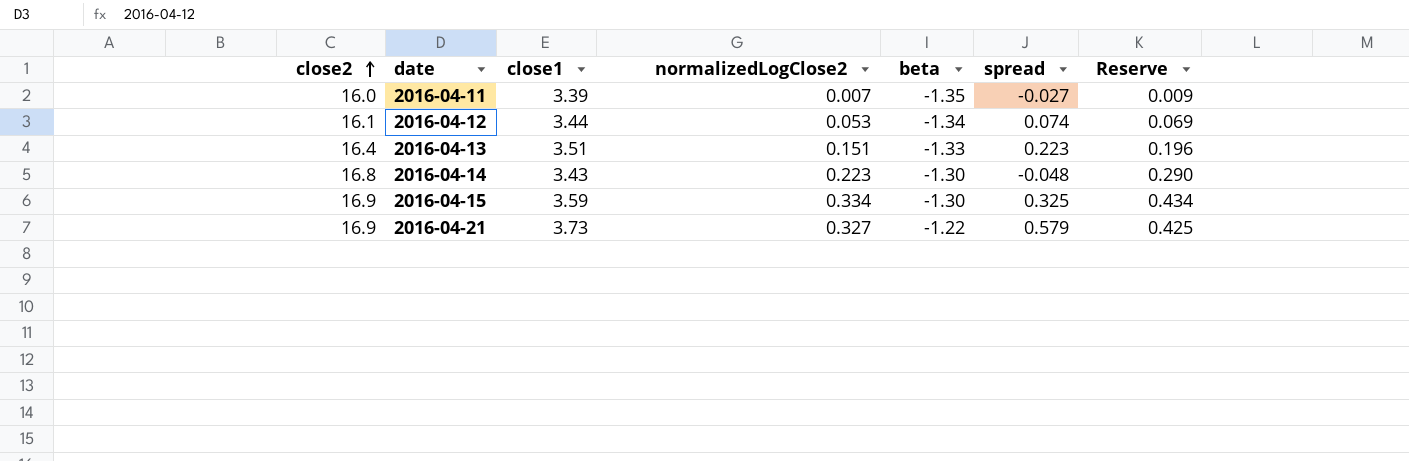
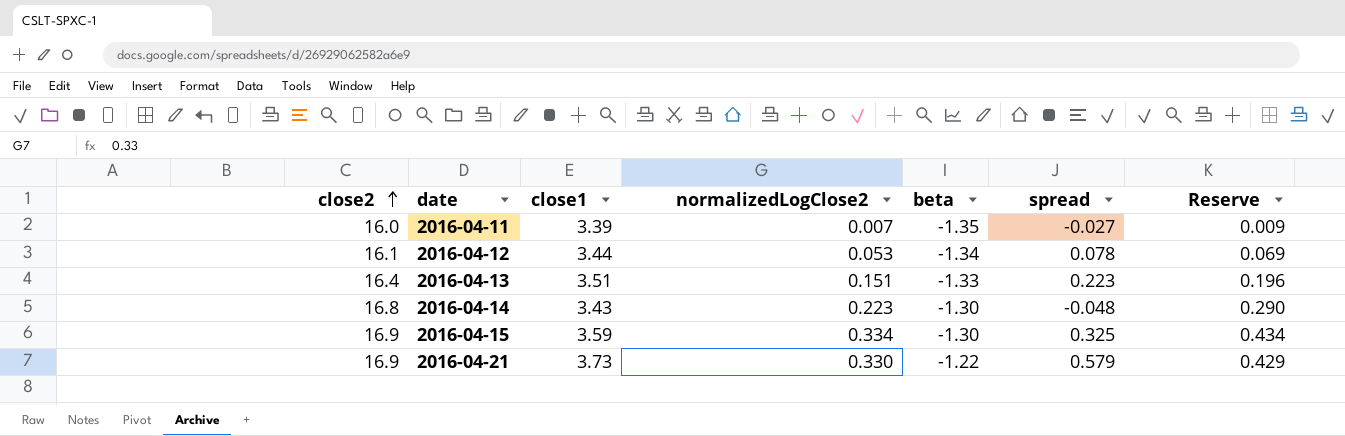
2016-04-12 | spread: 0.074 -> 0.078
2016-04-21 | normalizedLogClose2: 0.327 -> 0.330
2016-04-21 | Reserve: 0.425 -> 0.429

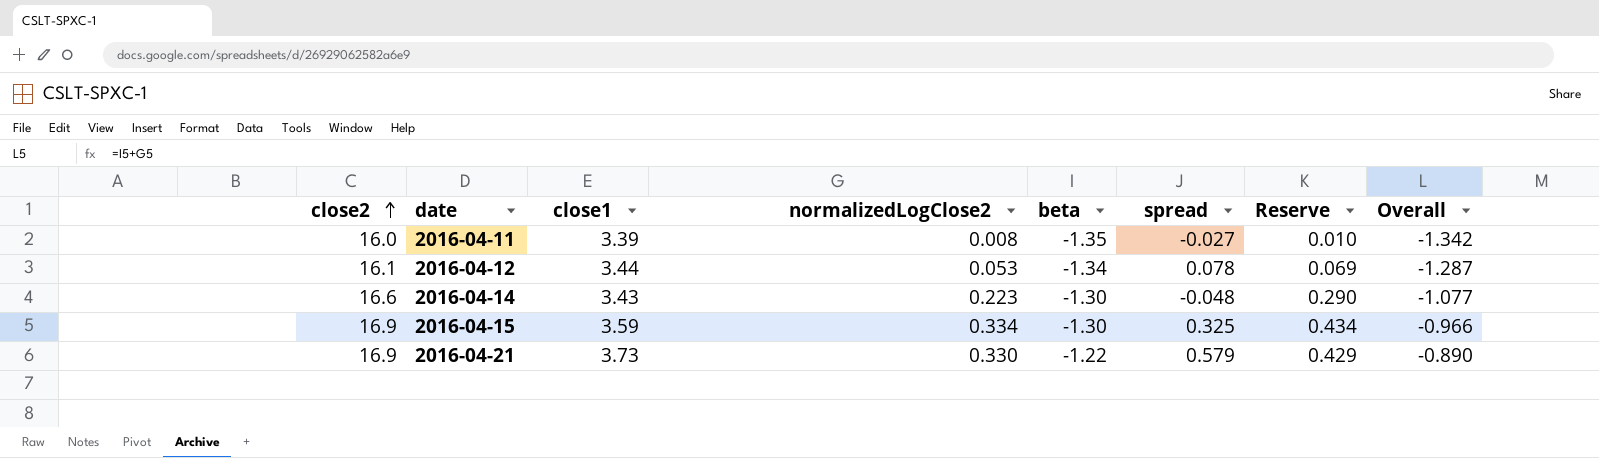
column Overall | formula: none -> [normalizedLogClose2] + [beta]
row 2016-04-13: 16.4 | 3.51 | 0.151 | -1.33 | 0.223 | 0.196 -> none
2016-04-11 | normalizedLogClose2: 0.007 -> 0.008
2016-04-11 | Reserve: 0.009 -> 0.010
2016-04-14 | close2: 16.8 -> 16.6

